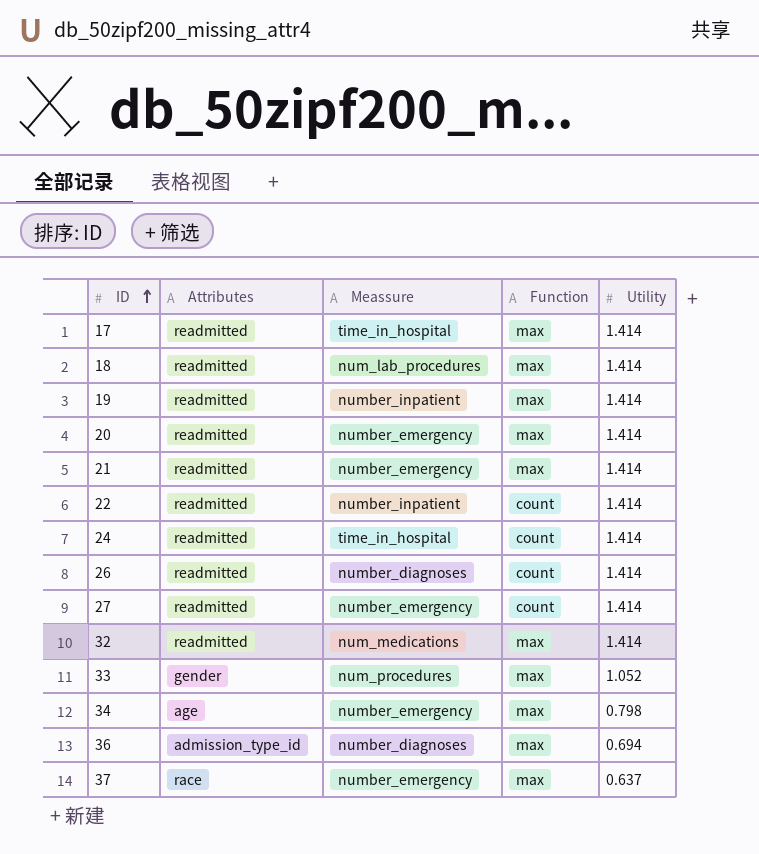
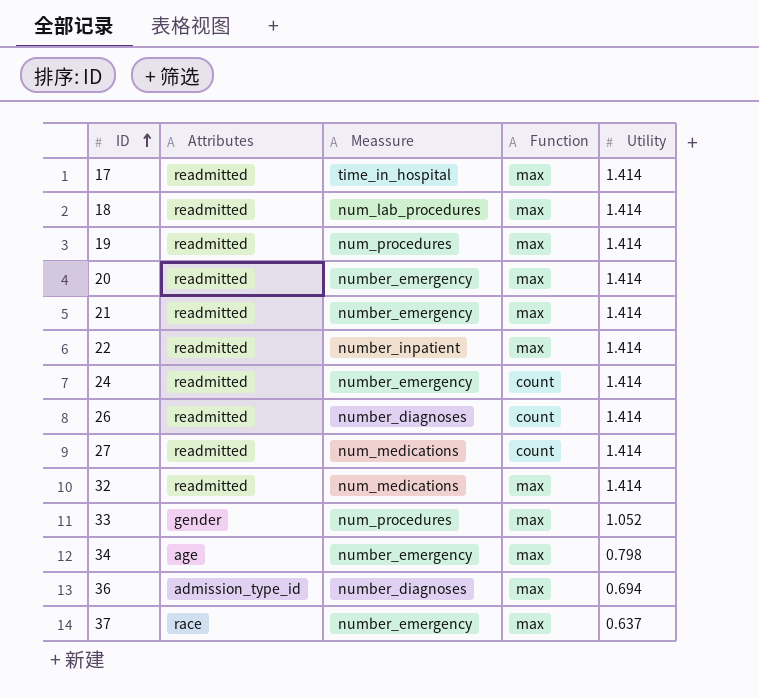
19 | Meassure: number_inpatient -> num_procedures
22 | Function: count -> max
24 | Meassure: time_in_hospital -> number_emergency
27 | Meassure: number_emergency -> num_medications

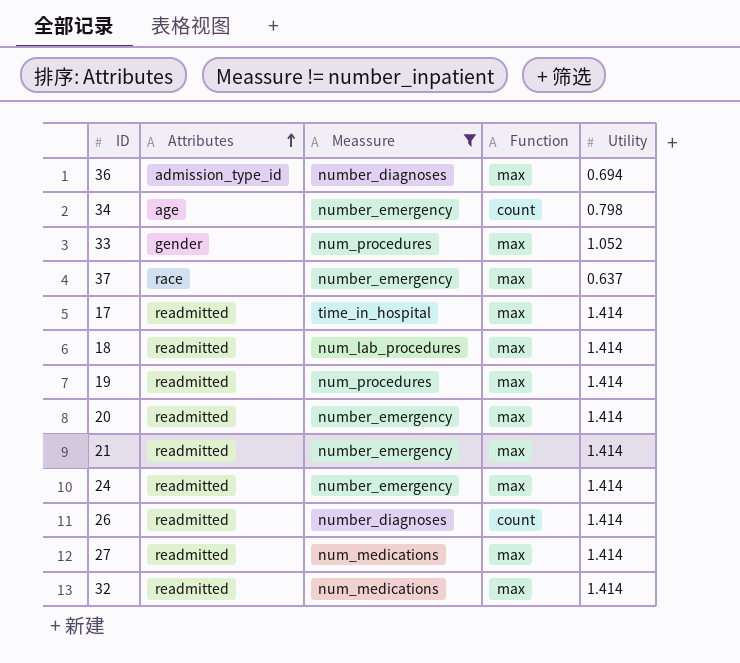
filter: none -> Meassure != number_inpatient
row order: ID ascending -> Attributes ascending
34 | Function: max -> count
24 | Function: count -> max
27 | Function: count -> max

